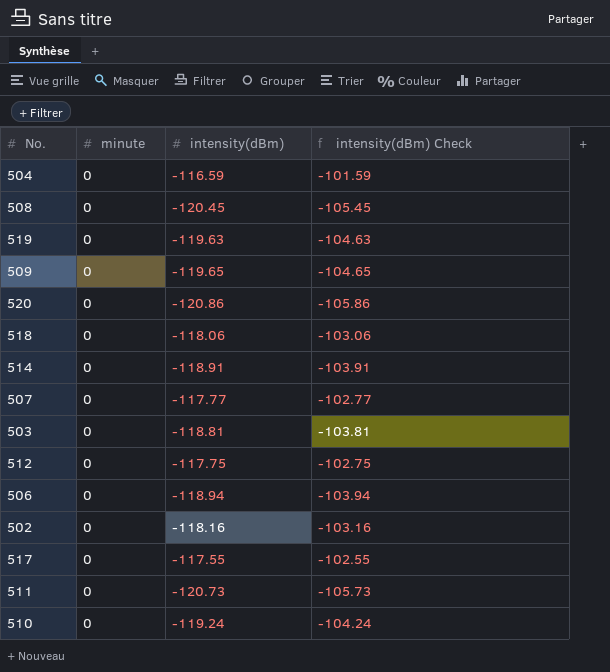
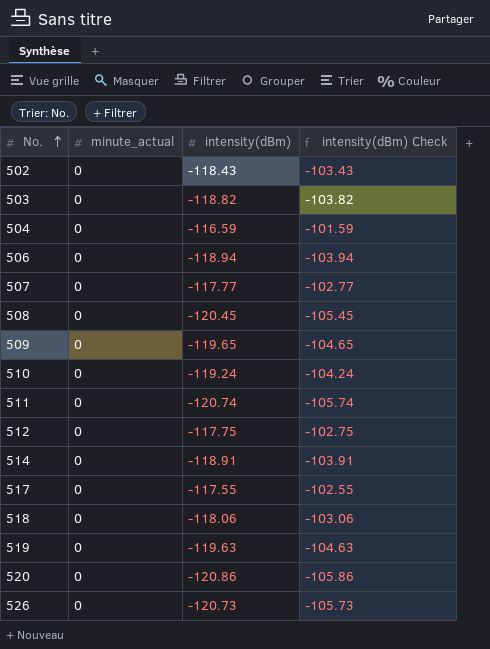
row order: none -> No. ascending
column name: minute -> minute_actual
502 | intensity(dBm): -118.16 -> -118.43
502 | intensity(dBm) Check: -103.16 -> -103.43
503 | intensity(dBm): -118.81 -> -118.82
503 | intensity(dBm) Check: -103.81 -> -103.82
511 | intensity(dBm): -120.73 -> -120.74
511 | intensity(dBm) Check: -105.73 -> -105.74
row 526: none -> 0 | -120.73 | -105.73

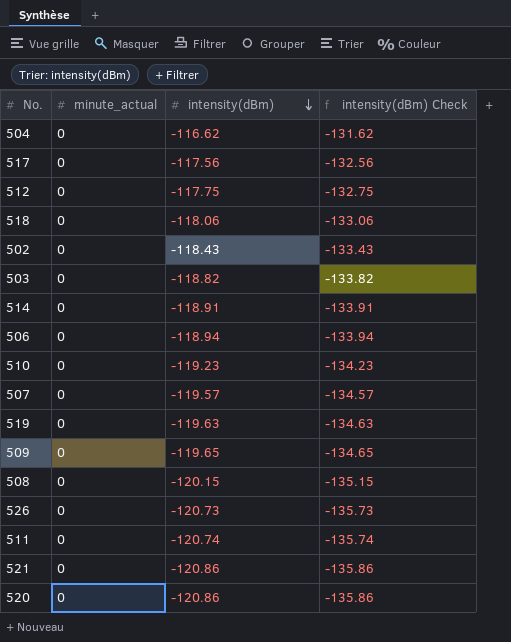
row order: No. ascending -> intensity(dBm) descending
column intensity(dBm) Check | formula: [intensity(dBm)] + 15 -> [intensity(dBm)] - 15
504 | intensity(dBm): -116.59 -> -116.62
517 | intensity(dBm): -117.55 -> -117.56
510 | intensity(dBm): -119.24 -> -119.23
507 | intensity(dBm): -117.77 -> -119.57
508 | intensity(dBm): -120.45 -> -120.15
row 521: none -> 0 | -120.86 | -135.86

